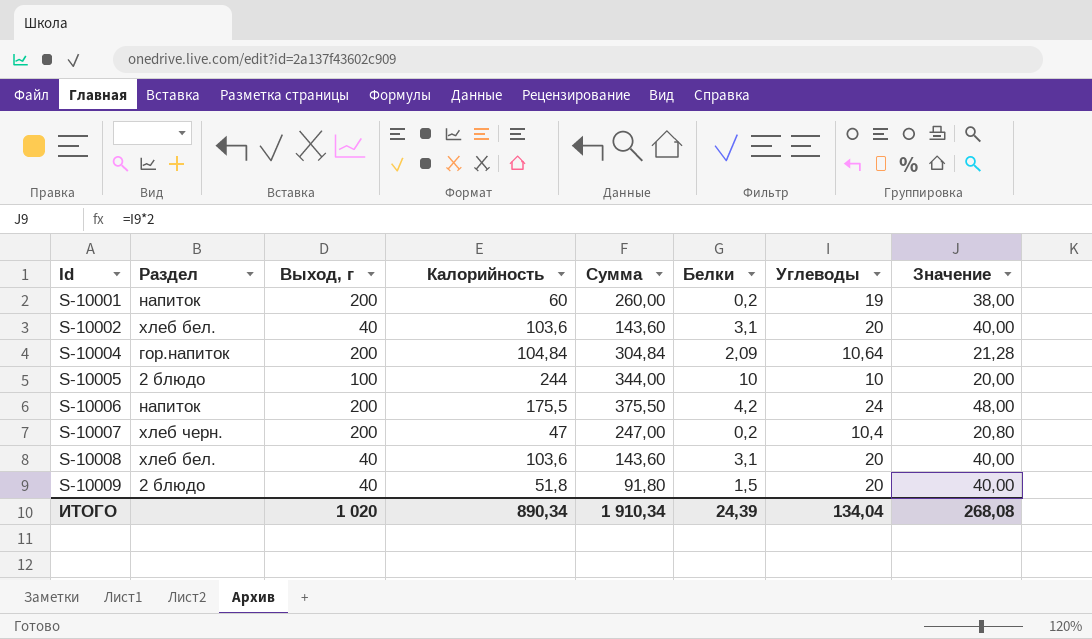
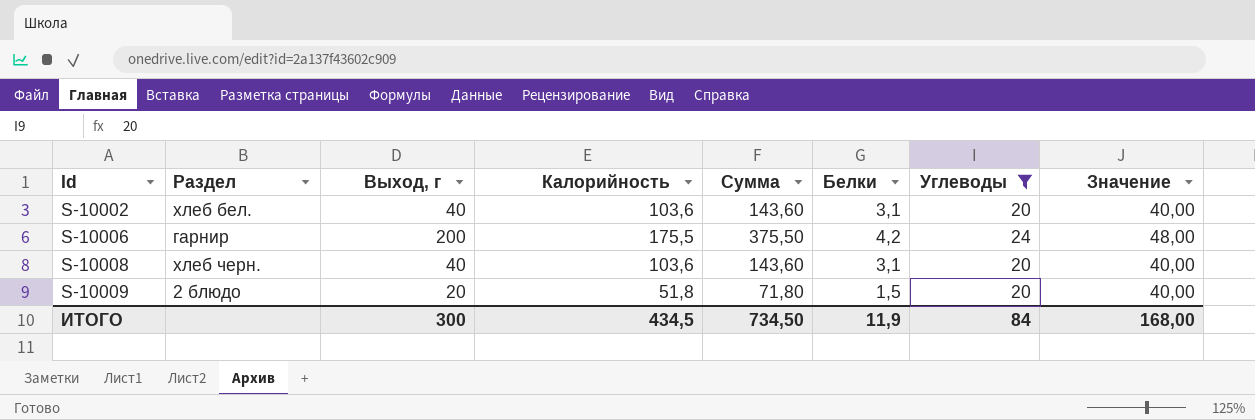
filter: none -> Углеводы >= 20
S-10006 | Раздел: напиток -> гарнир
S-10008 | Раздел: хлеб бел. -> хлеб черн.
S-10009 | Выход, г: 40 -> 20
S-10009 | Сумма: 91,80 -> 71,80
ИТОГО | Выход, г: 1 020 -> 300
ИТОГО | Калорийность: 890,34 -> 434,5
ИТОГО | Сумма: 1 910,34 -> 734,50
ИТОГО | Белки: 24,39 -> 11,9
ИТОГО | Углеводы: 134,04 -> 84
ИТОГО | Значение: 268,08 -> 168,00

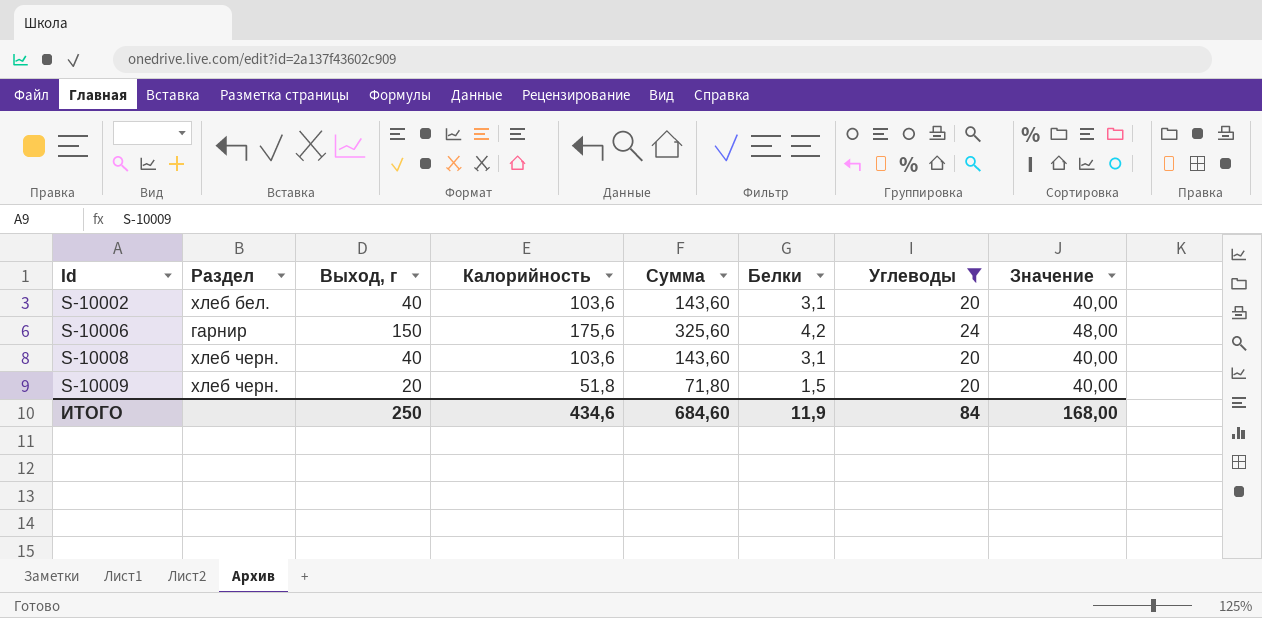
S-10006 | Выход, г: 200 -> 150
S-10006 | Калорийность: 175,5 -> 175,6
S-10006 | Сумма: 375,50 -> 325,60
S-10009 | Раздел: 2 блюдо -> хлеб черн.
ИТОГО | Выход, г: 300 -> 250
ИТОГО | Калорийность: 434,5 -> 434,6
ИТОГО | Сумма: 734,50 -> 684,60

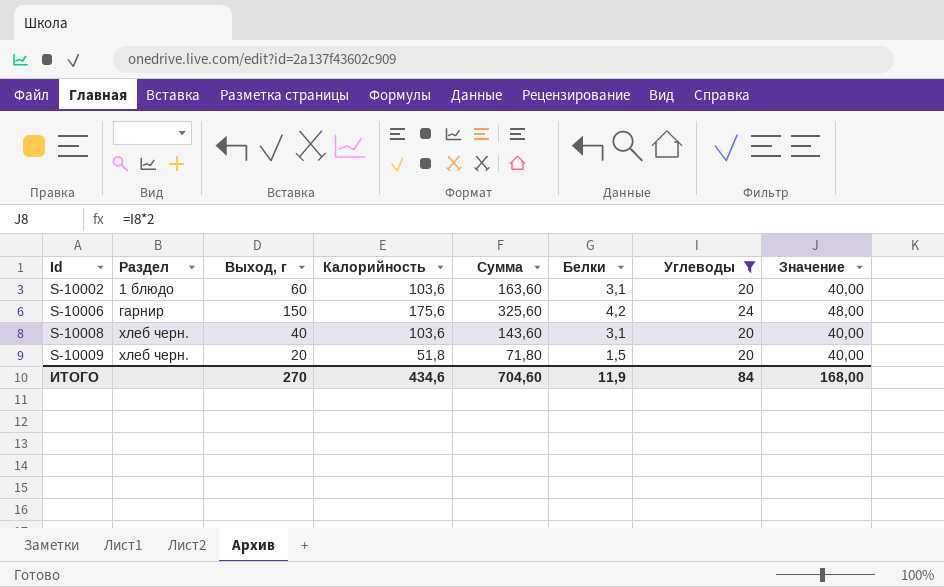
S-10002 | Раздел: хлеб бел. -> 1 блюдо
S-10002 | Выход, г: 40 -> 60
S-10002 | Сумма: 143,60 -> 163,60
ИТОГО | Выход, г: 250 -> 270
ИТОГО | Сумма: 684,60 -> 704,60

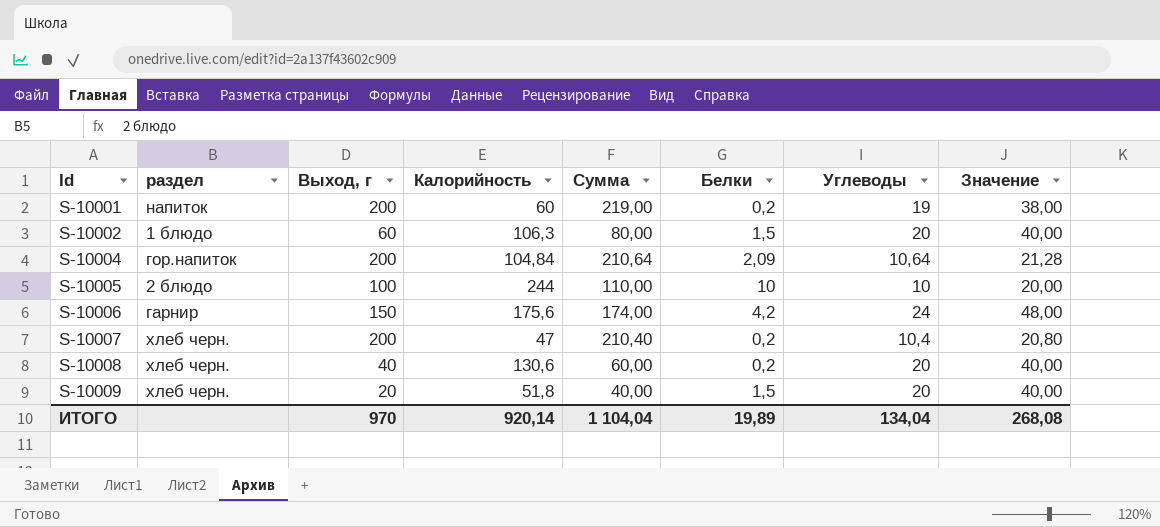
filter: Углеводы >= 20 -> none
column name: Раздел -> раздел
column Сумма | formula: [Выход, г] + [Калорийность] -> [Выход, г] + [Углеводы]
S-10002 | Калорийность: 103,6 -> 106,3
S-10002 | Белки: 3,1 -> 1,5
S-10008 | Калорийность: 103,6 -> 130,6
S-10008 | Белки: 3,1 -> 0,2
ИТОГО | Выход, г: 270 -> 970
ИТОГО | Калорийность: 434,6 -> 920,14
ИТОГО | Сумма: 704,60 -> 1 104,04
ИТОГО | Белки: 11,9 -> 19,89
ИТОГО | Углеводы: 84 -> 134,04
ИТОГО | Значение: 168,00 -> 268,08

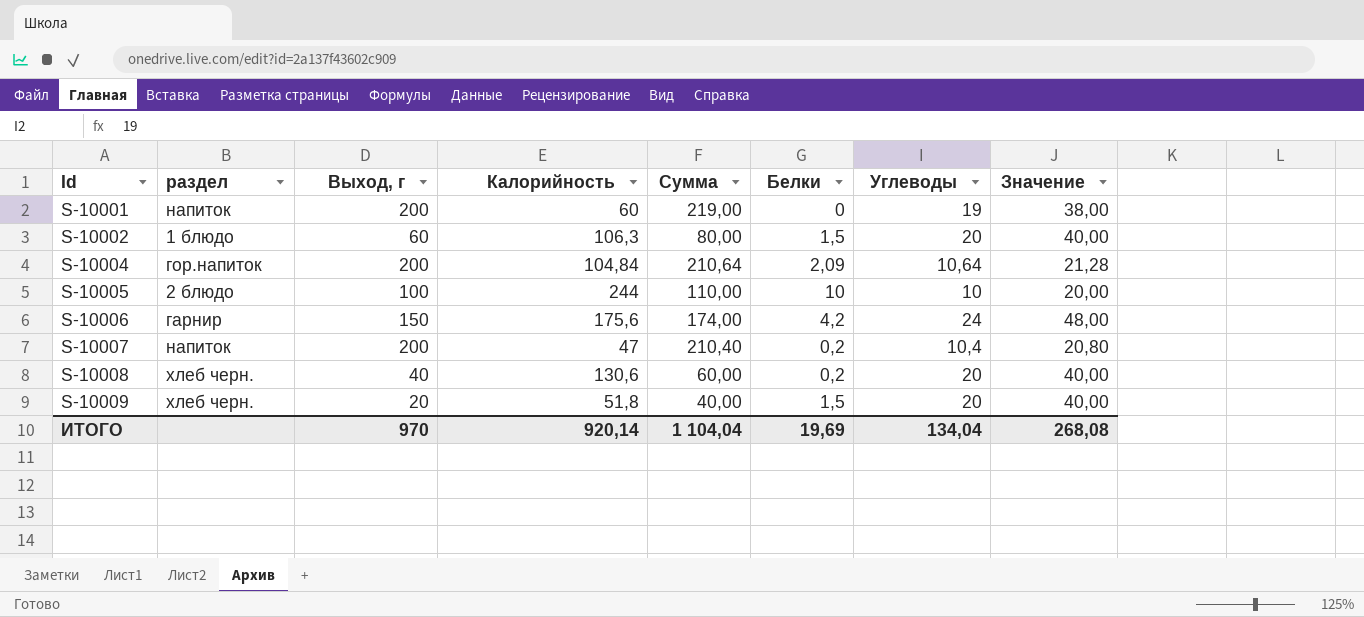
S-10001 | Белки: 0,2 -> 0
S-10007 | раздел: хлеб черн. -> напиток
ИТОГО | Белки: 19,89 -> 19,69

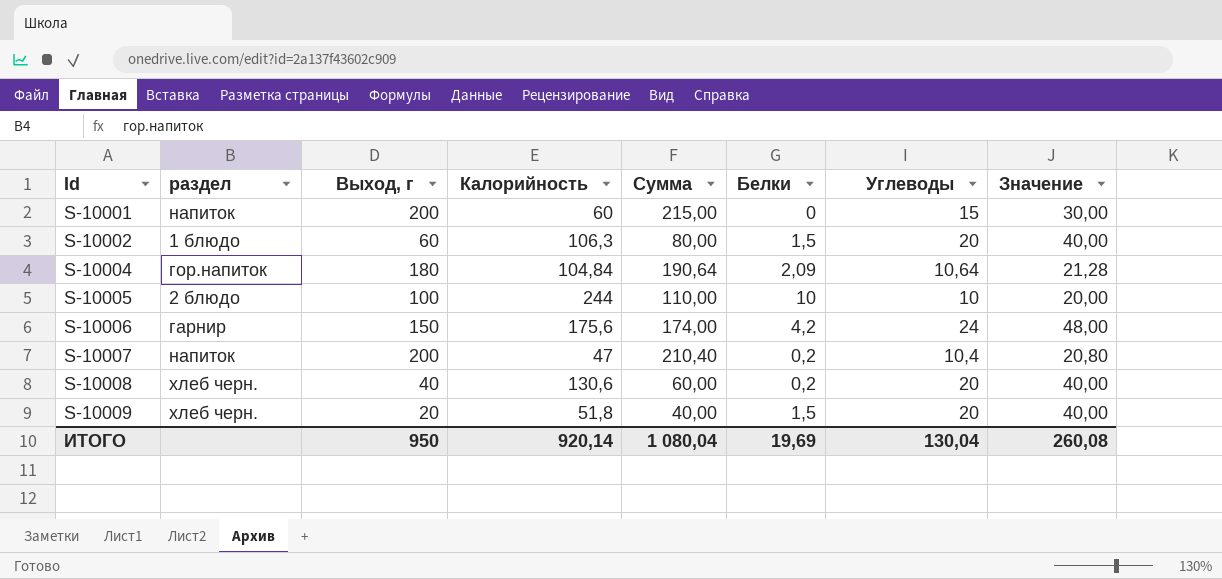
S-10001 | Сумма: 219,00 -> 215,00
S-10001 | Углеводы: 19 -> 15
S-10001 | Значение: 38,00 -> 30,00
S-10004 | Выход, г: 200 -> 180
S-10004 | Сумма: 210,64 -> 190,64
ИТОГО | Выход, г: 970 -> 950
ИТОГО | Сумма: 1 104,04 -> 1 080,04
ИТОГО | Углеводы: 134,04 -> 130,04
ИТОГО | Значение: 268,08 -> 260,08

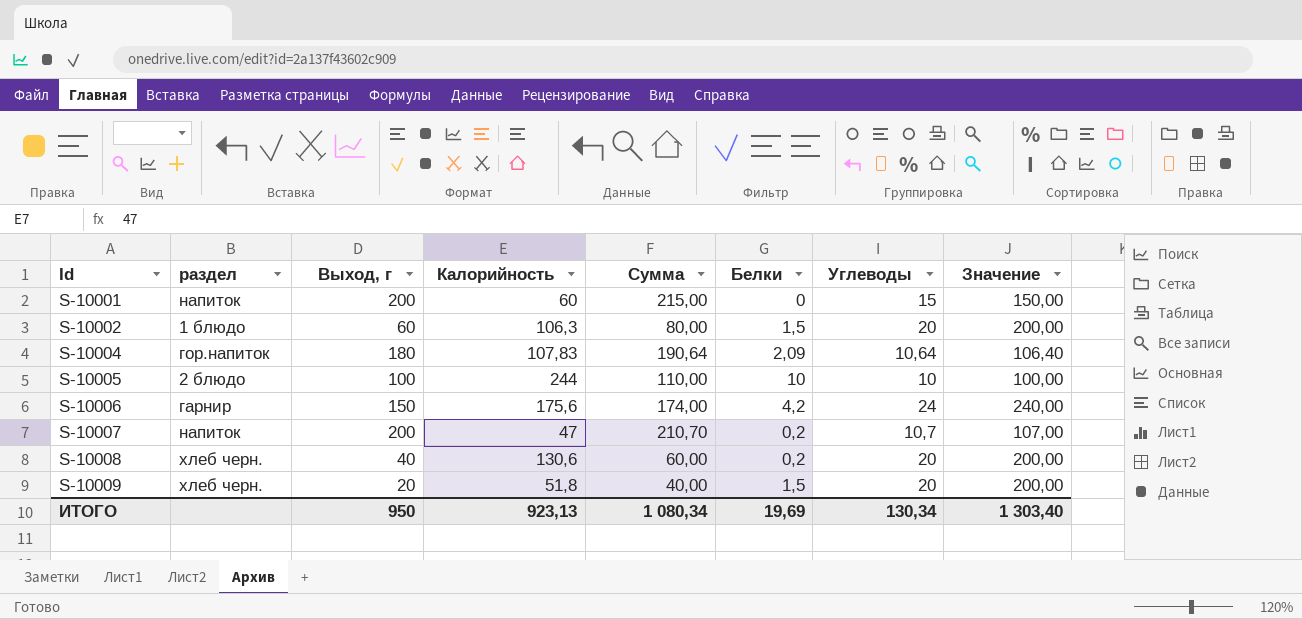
column Значение | formula: [Углеводы] * 2 -> [Углеводы] * 10
S-10004 | Калорийность: 104,84 -> 107,83
S-10007 | Сумма: 210,40 -> 210,70
S-10007 | Углеводы: 10,4 -> 10,7
ИТОГО | Калорийность: 920,14 -> 923,13
ИТОГО | Сумма: 1 080,04 -> 1 080,34
ИТОГО | Углеводы: 130,04 -> 130,34
ИТОГО | Значение: 260,08 -> 1 303,40

